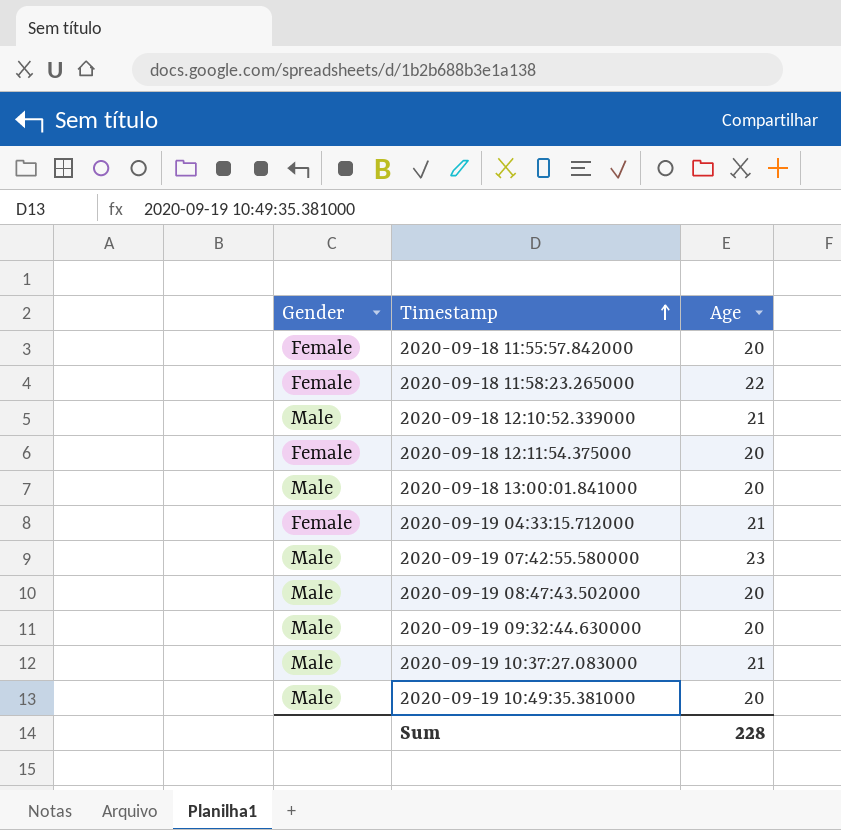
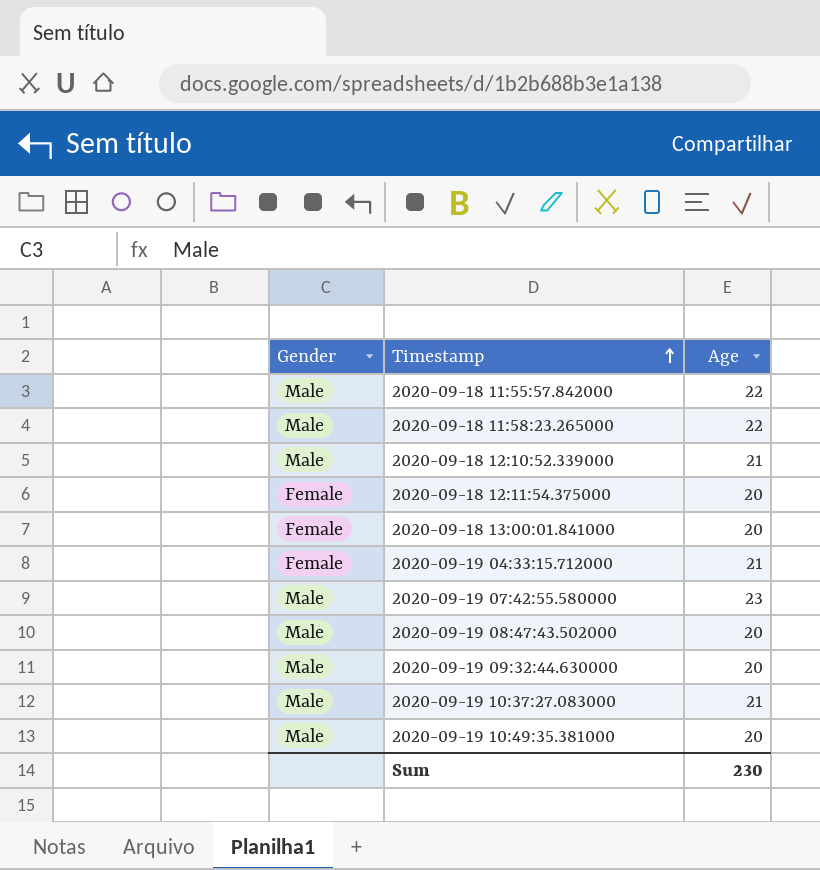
2020-09-18 11:55:57.842000 | Gender: Female -> Male
2020-09-18 11:55:57.842000 | Age: 20 -> 22
2020-09-18 11:58:23.265000 | Gender: Female -> Male
2020-09-18 13:00:01.841000 | Gender: Male -> Female
Sum | Age: 228 -> 230

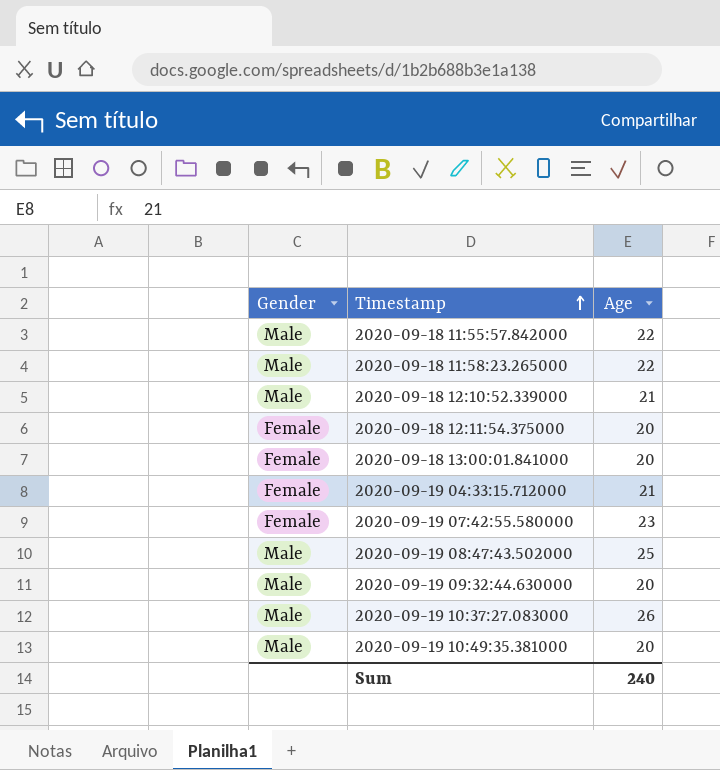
2020-09-19 07:42:55.580000 | Gender: Male -> Female
2020-09-19 08:47:43.502000 | Age: 20 -> 25
2020-09-19 10:37:27.083000 | Age: 21 -> 26
Sum | Age: 230 -> 240

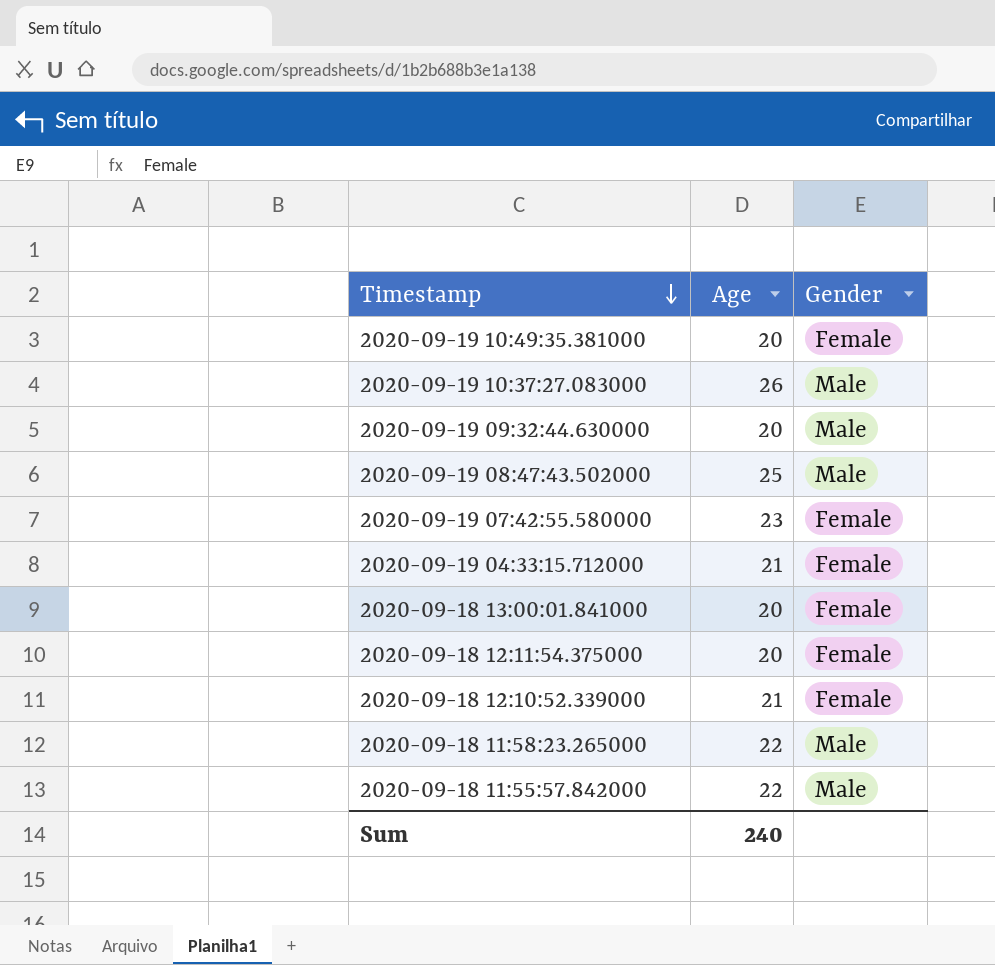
row order: Timestamp ascending -> Timestamp descending
column Gender | position: 1 -> 3
2020-09-19 10:49:35.381000 | Gender: Male -> Female
2020-09-18 12:10:52.339000 | Gender: Male -> Female

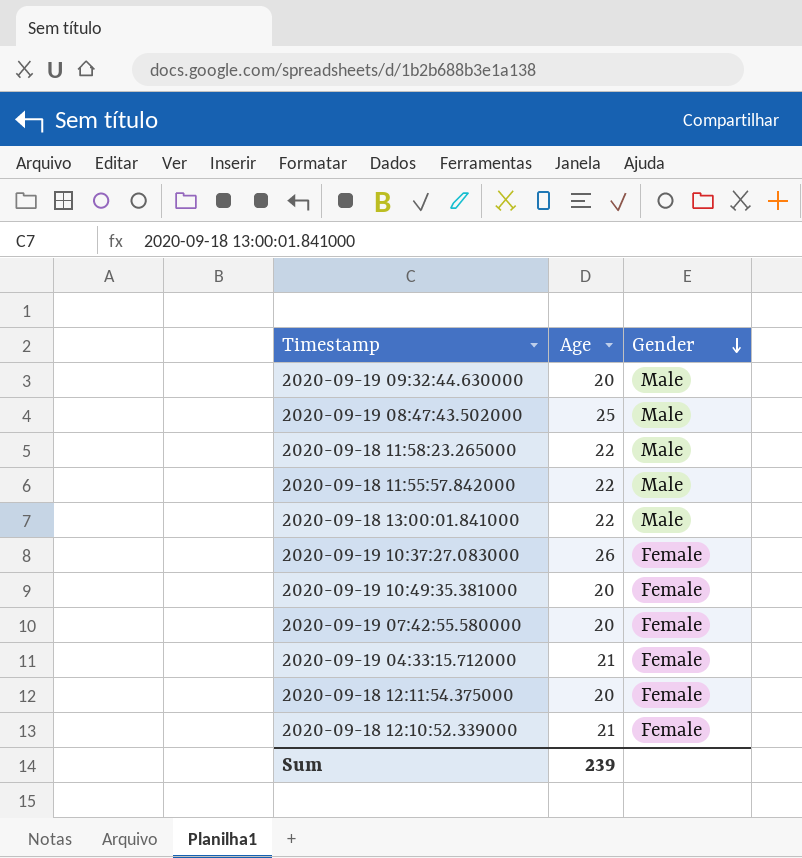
row order: Timestamp descending -> Gender descending
2020-09-18 13:00:01.841000 | Age: 20 -> 22
2020-09-18 13:00:01.841000 | Gender: Female -> Male
2020-09-19 10:37:27.083000 | Gender: Male -> Female
2020-09-19 07:42:55.580000 | Age: 23 -> 20
Sum | Age: 240 -> 239

